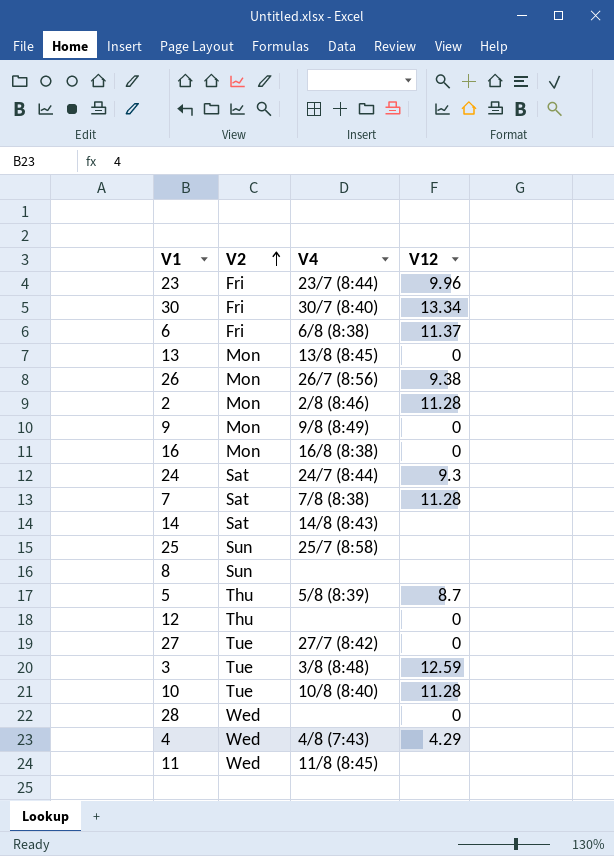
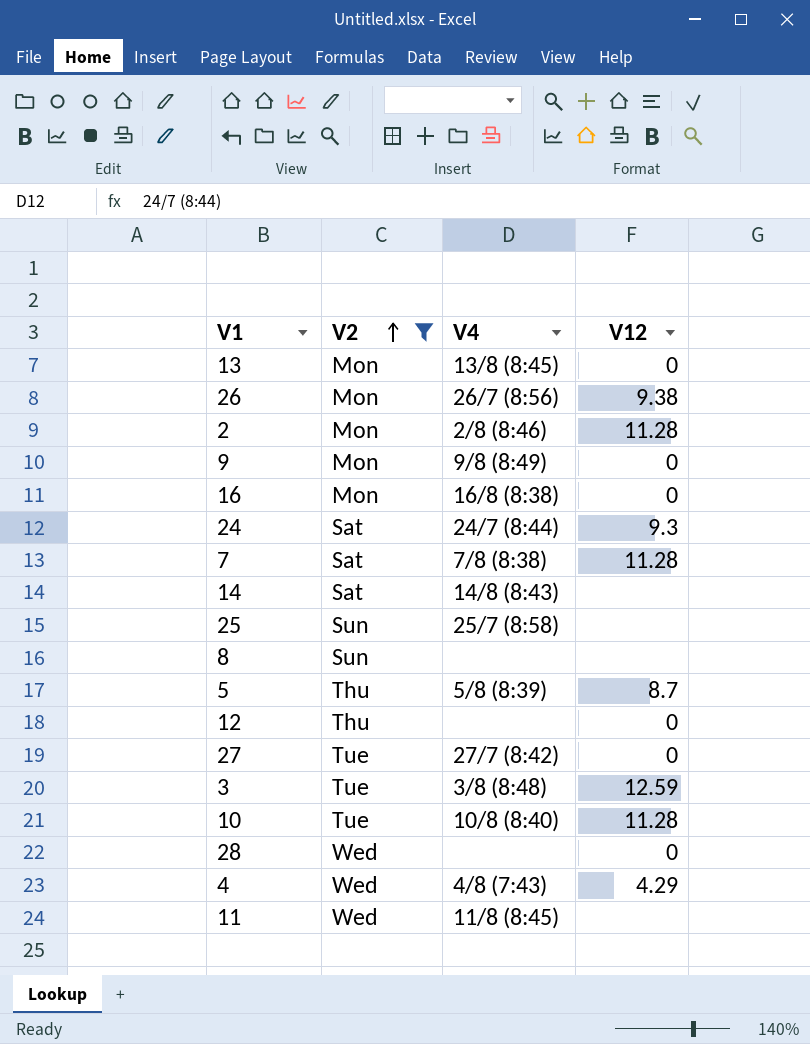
filter: none -> V2 != Fri

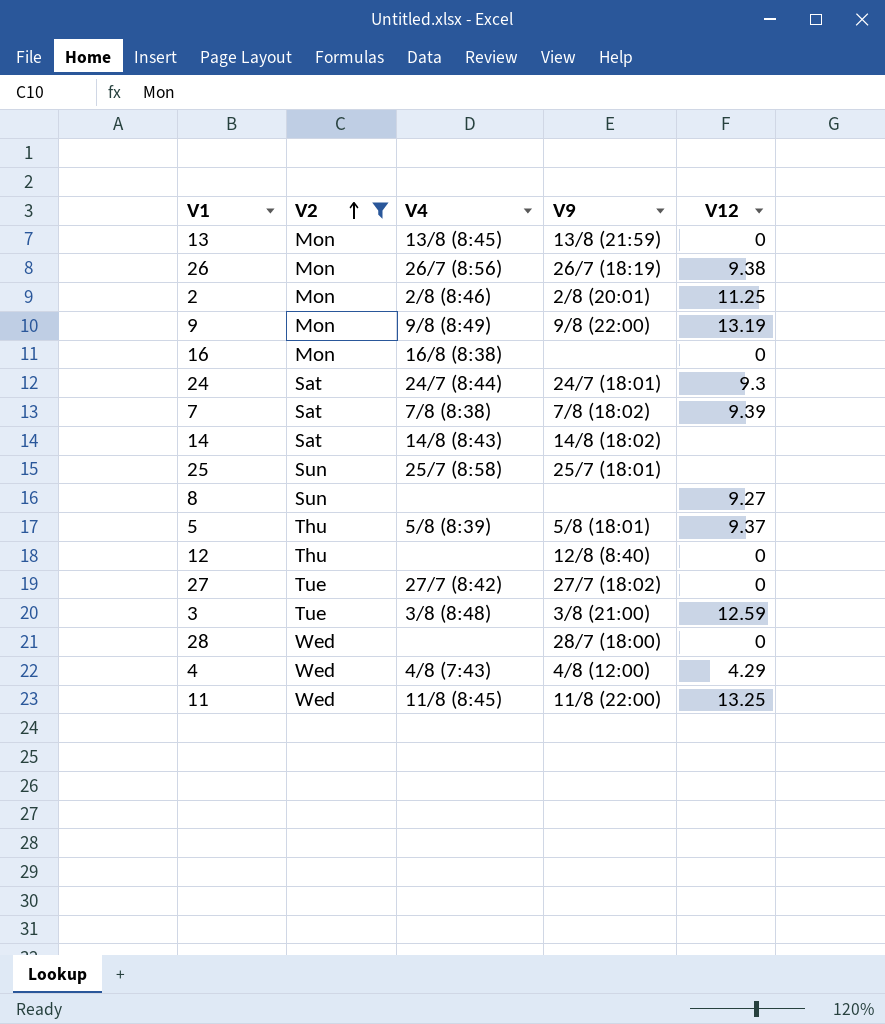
column V9 | position: none -> 4
row 10: Tue | 10/8 (8:40) | 11.28 -> none
2 | V12: 11.28 -> 11.25
9 | V12: 0 -> 13.19
7 | V12: 11.28 -> 9.39
8 | V12: none -> 9.27
5 | V12: 8.7 -> 9.37
11 | V12: none -> 13.25

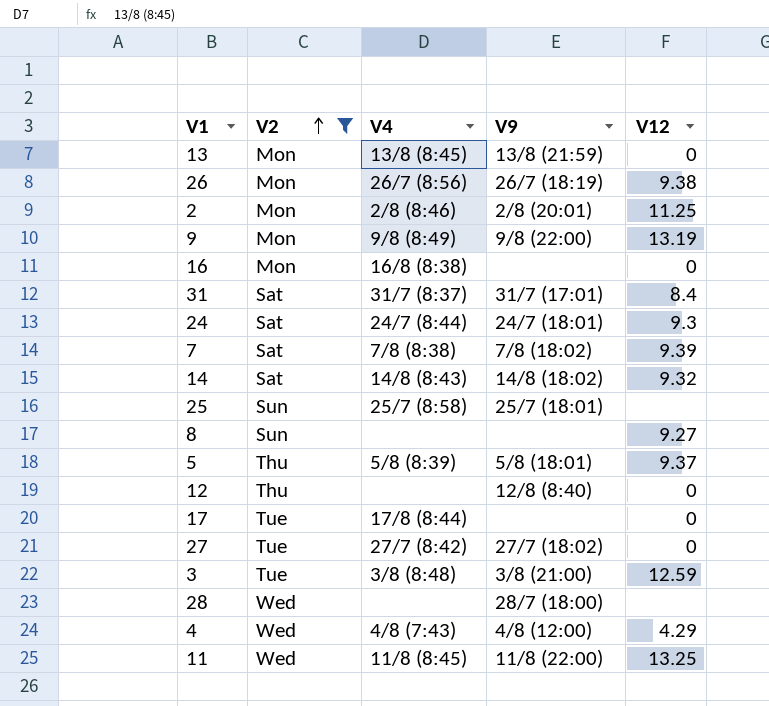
row 31: none -> Sat | 31/7 (8:37) | 31/7 (17:01) | 8.4
14 | V12: none -> 9.32
row 17: none -> Tue | 17/8 (8:44) | none | 0
28 | V12: 0 -> none

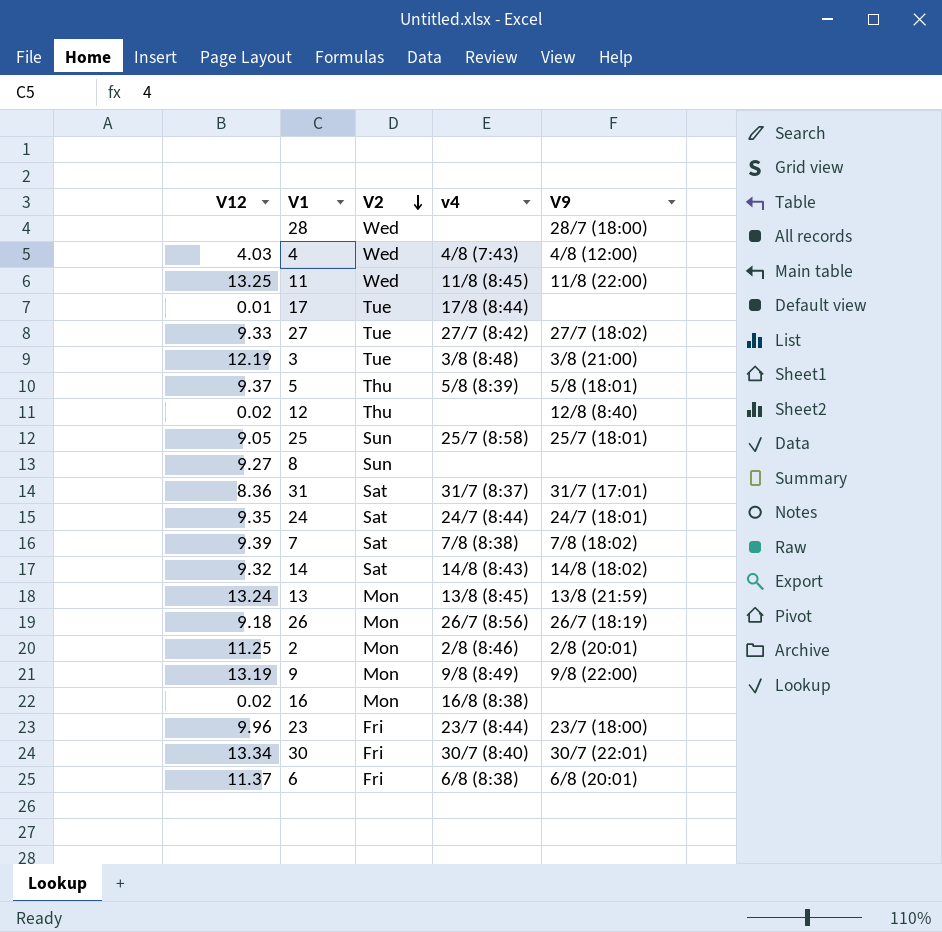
filter: V2 != Fri -> none
row order: V2 ascending -> V2 descending
column V12 | position: 5 -> 1
column name: V4 -> v4
4 | V12: 4.29 -> 4.03
17 | V12: 0 -> 0.01
27 | V12: 0 -> 9.33
3 | V12: 12.59 -> 12.19
12 | V12: 0 -> 0.02
25 | V12: none -> 9.05
31 | V12: 8.4 -> 8.36
24 | V12: 9.3 -> 9.35
13 | V12: 0 -> 13.24
26 | V12: 9.38 -> 9.18
16 | V12: 0 -> 0.02

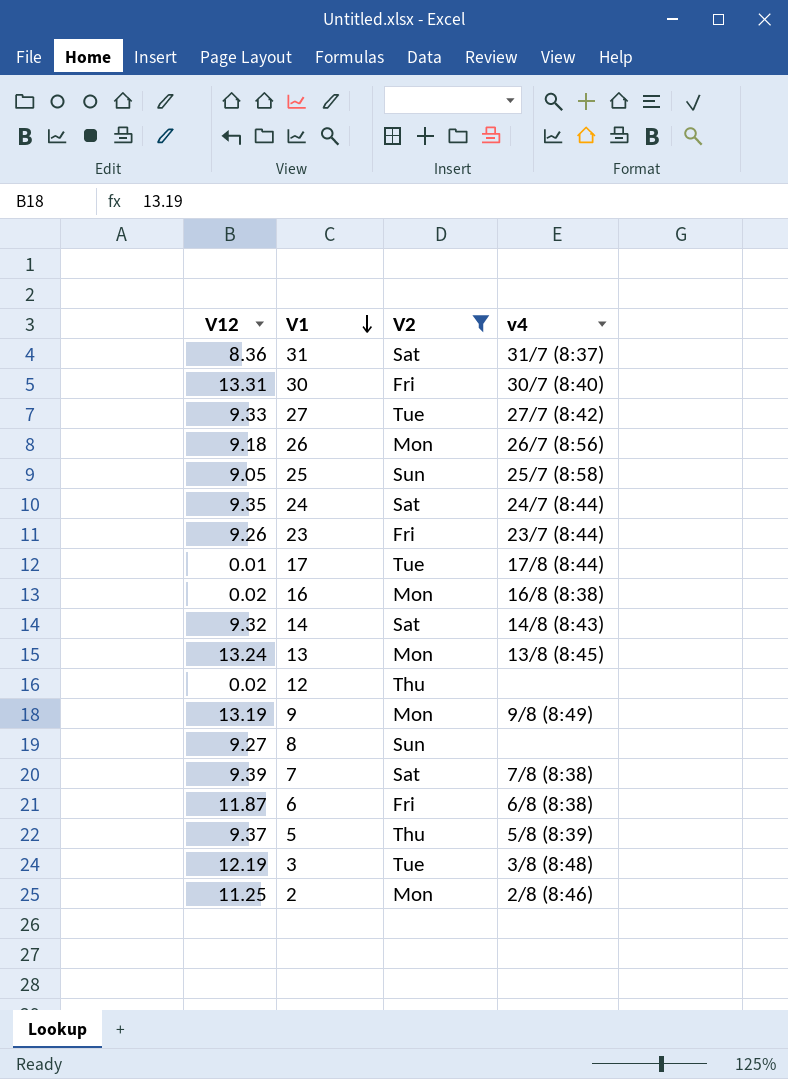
filter: none -> V2 != Wed
row order: V2 descending -> V1 descending
column V9 | position: 5 -> none
30 | V12: 13.34 -> 13.31
23 | V12: 9.96 -> 9.26
6 | V12: 11.37 -> 11.87

